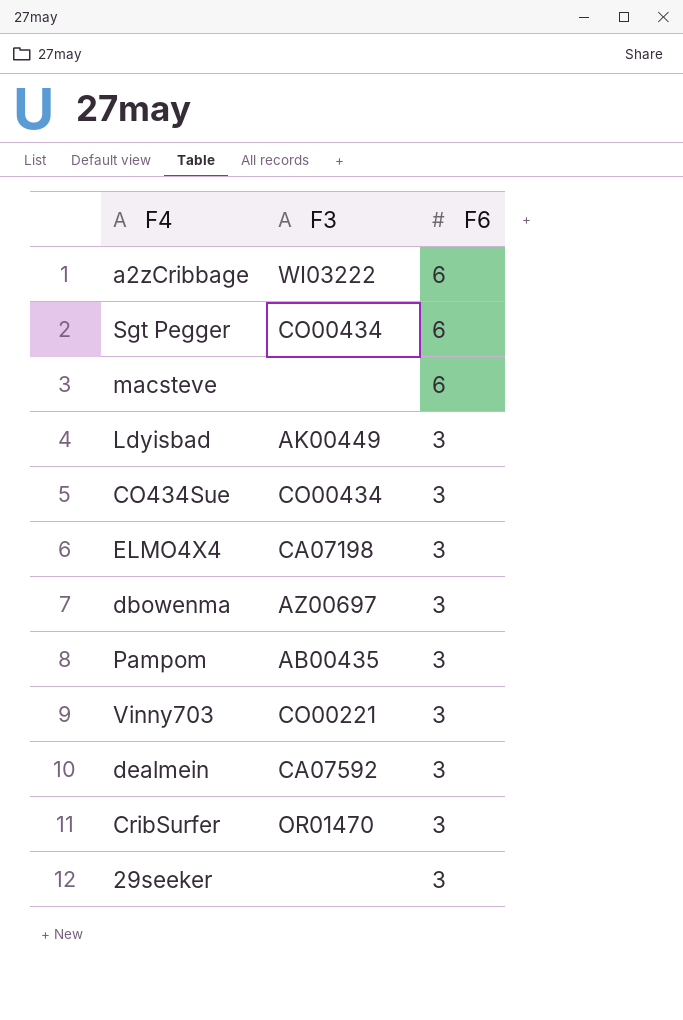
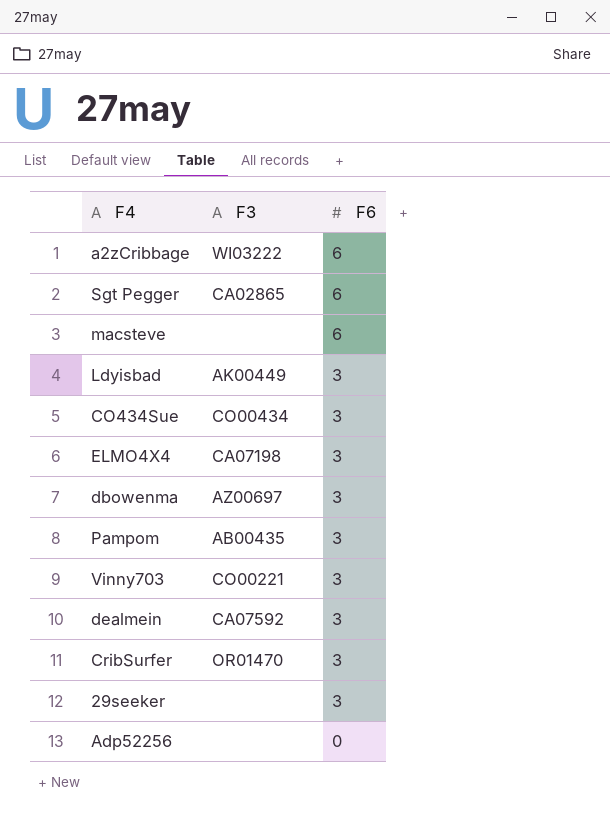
Sgt Pegger | F3: CO00434 -> CA02865
row Adp52256: none -> none | 0

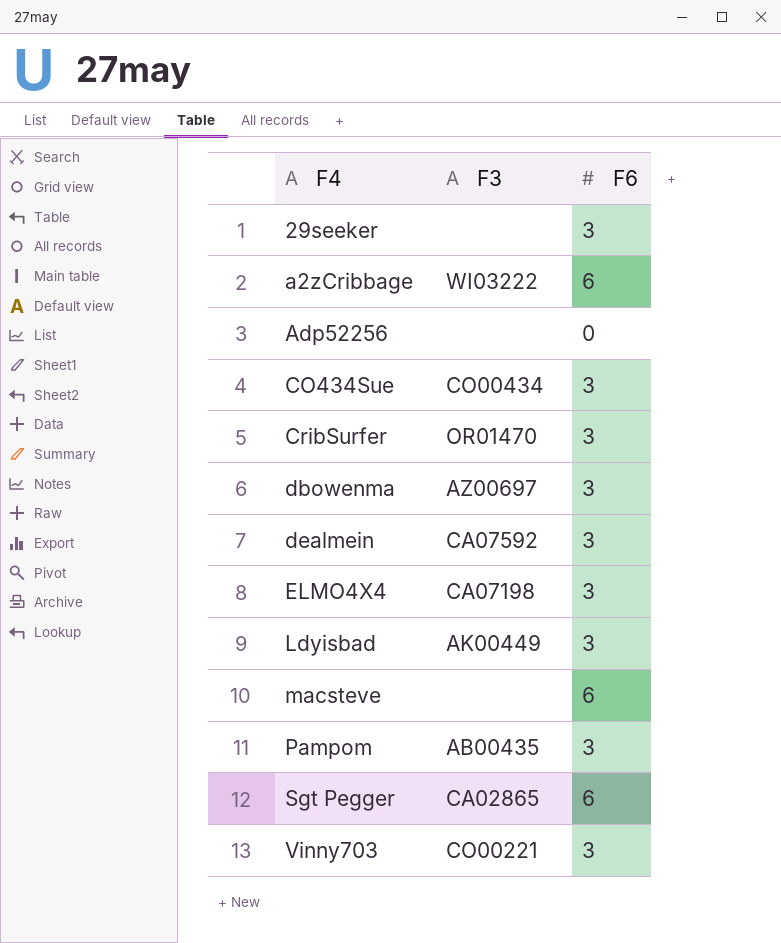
row order: F6 descending -> F4 ascending

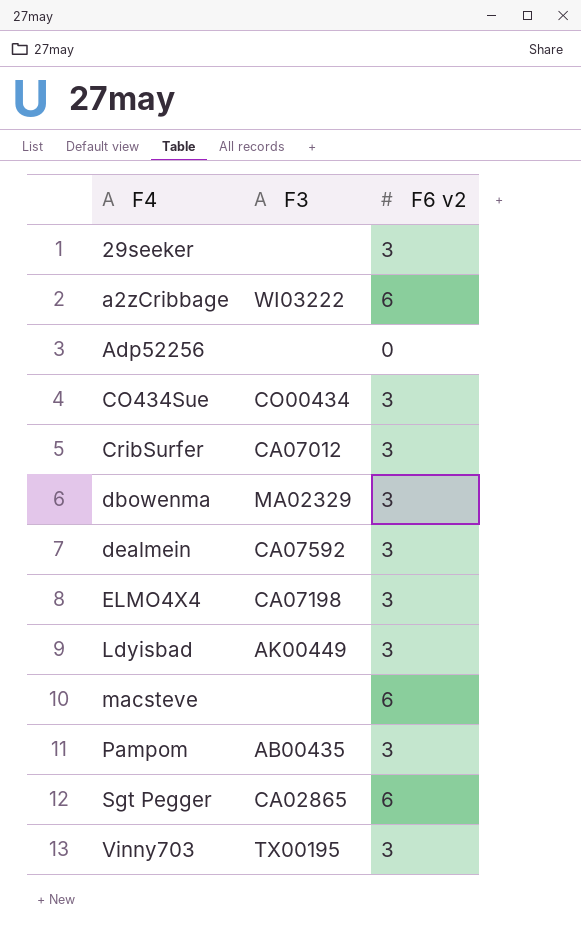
column name: F6 -> F6 v2
CribSurfer | F3: OR01470 -> CA07012
dbowenma | F3: AZ00697 -> MA02329
Vinny703 | F3: CO00221 -> TX00195

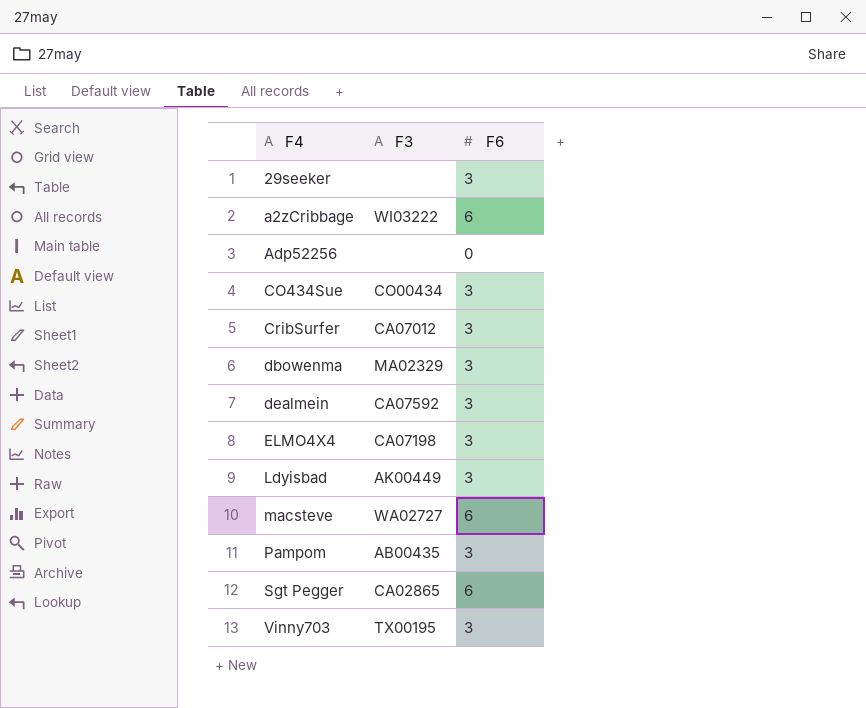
column name: F6 v2 -> F6
macsteve | F3: none -> WA02727

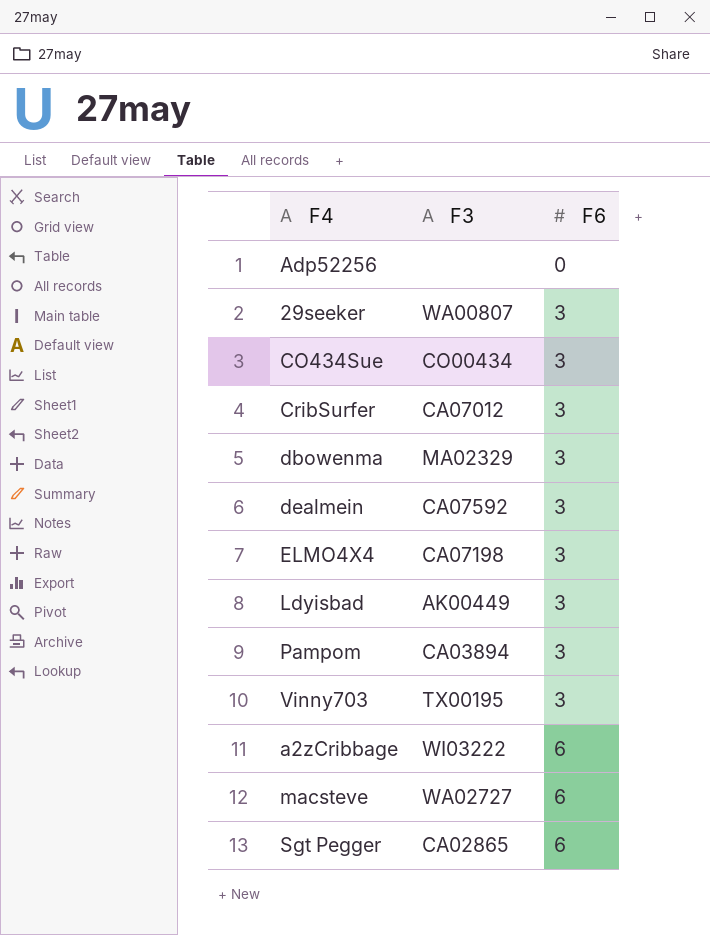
row order: F4 ascending -> F6 ascending
29seeker | F3: none -> WA00807
Pampom | F3: AB00435 -> CA03894

